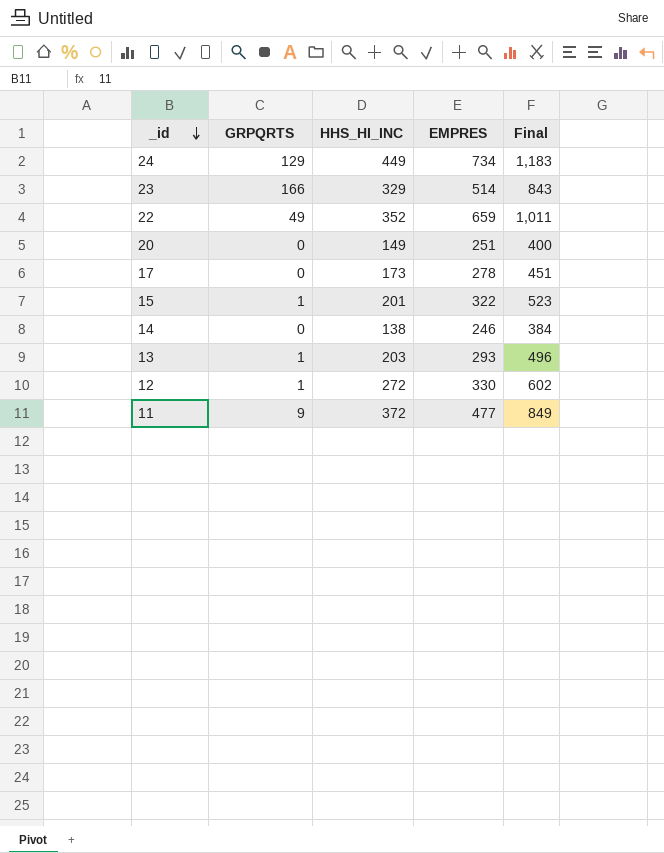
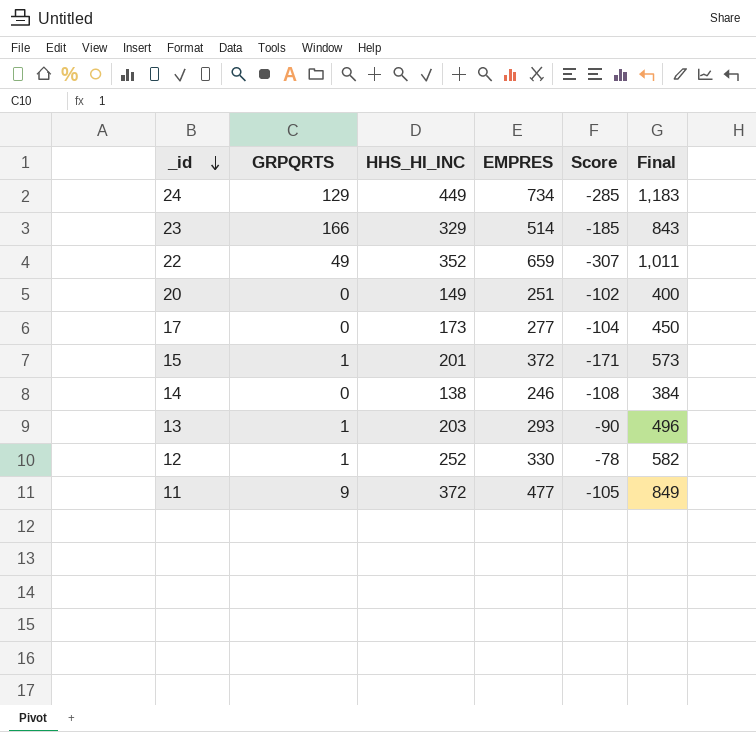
column Score | formula: none -> [HHS_HI_INC] - [EMPRES]
17 | EMPRES: 278 -> 277
17 | Final: 451 -> 450
15 | EMPRES: 322 -> 372
15 | Final: 523 -> 573
12 | HHS_HI_INC: 272 -> 252
12 | Final: 602 -> 582

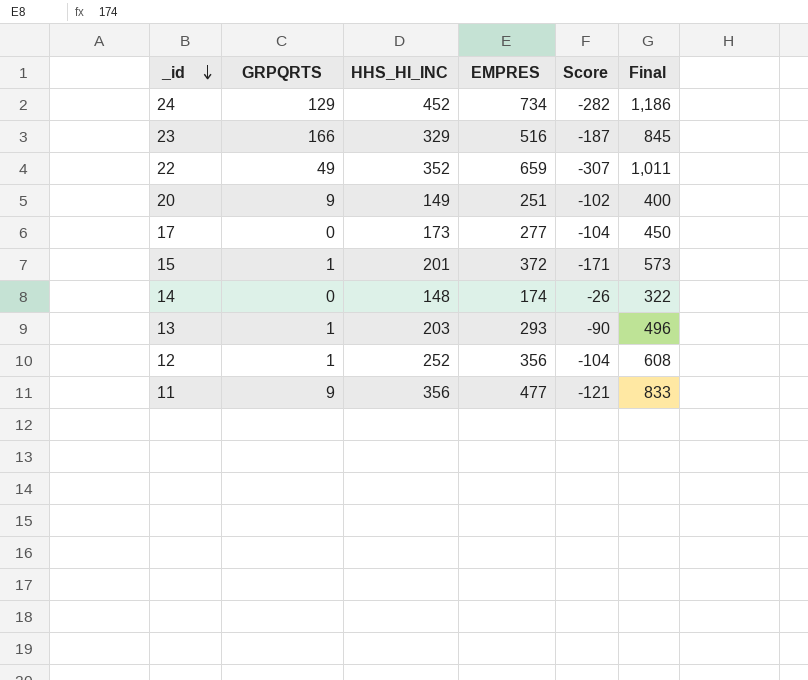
24 | HHS_HI_INC: 449 -> 452
24 | Score: -285 -> -282
24 | Final: 1,183 -> 1,186
23 | EMPRES: 514 -> 516
23 | Score: -185 -> -187
23 | Final: 843 -> 845
20 | GRPQRTS: 0 -> 9
14 | HHS_HI_INC: 138 -> 148
14 | EMPRES: 246 -> 174
14 | Score: -108 -> -26
14 | Final: 384 -> 322
12 | EMPRES: 330 -> 356
12 | Score: -78 -> -104
12 | Final: 582 -> 608
11 | HHS_HI_INC: 372 -> 356
11 | Score: -105 -> -121
11 | Final: 849 -> 833

